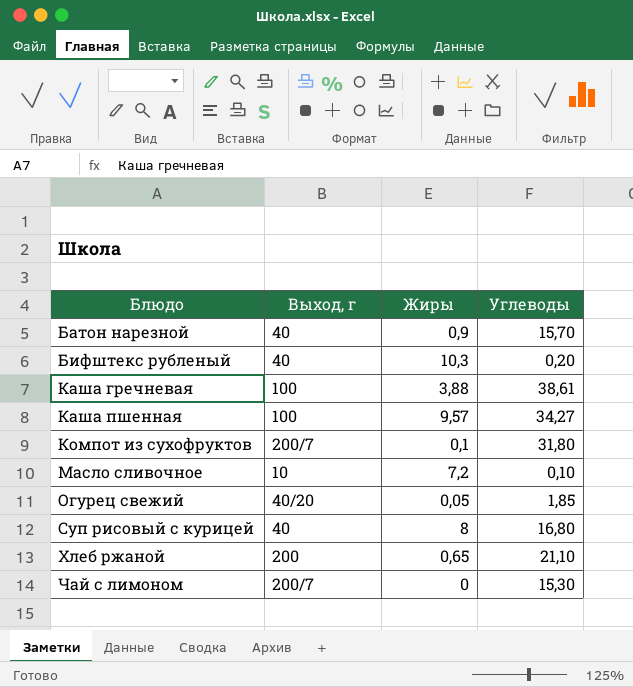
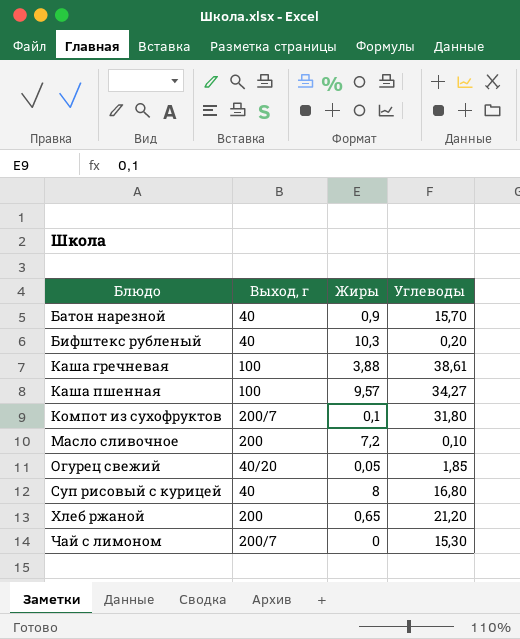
Масло сливочное | Выход, г: 10 -> 200
Хлеб ржаной | Углеводы: 21,10 -> 21,20

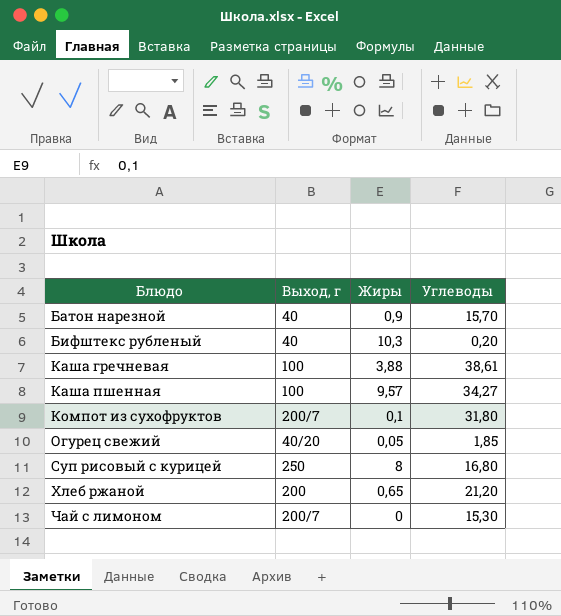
row Масло сливочное: 200 | 7,2 | 0,10 -> none
Суп рисовый с курицей | Выход, г: 40 -> 250

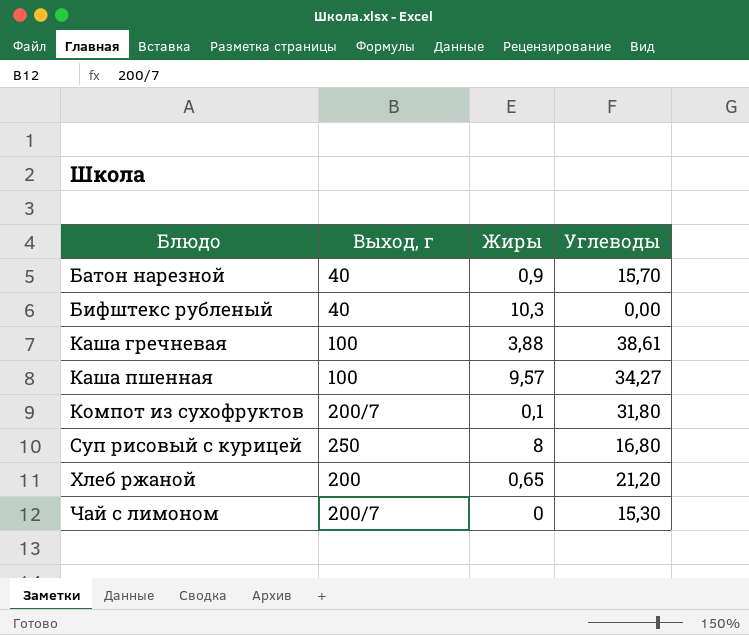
row Огурец свежий: 40/20 | 0,05 | 1,85 -> none
Бифштекс рубленый | Углеводы: 0,20 -> 0,00

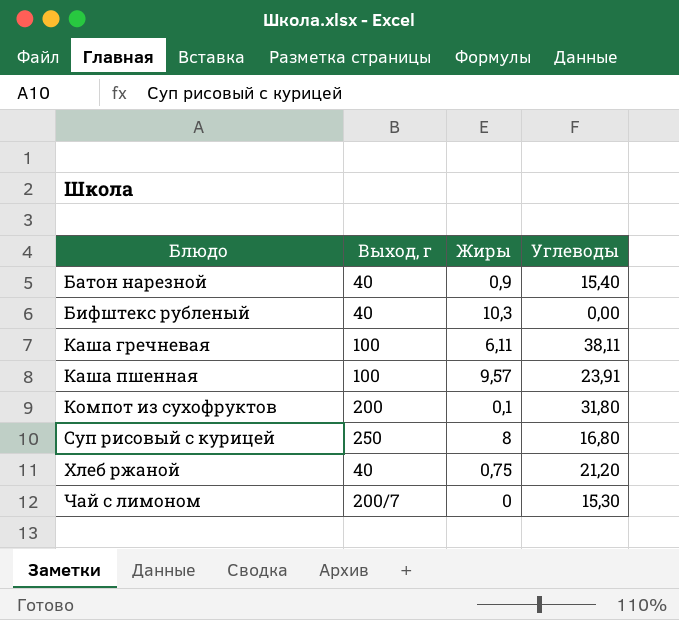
Батон нарезной | Углеводы: 15,70 -> 15,40
Каша гречневая | Жиры: 3,88 -> 6,11
Каша гречневая | Углеводы: 38,61 -> 38,11
Каша пшенная | Углеводы: 34,27 -> 23,91
Компот из сухофруктов | Выход, г: 200/7 -> 200
Хлеб ржаной | Выход, г: 200 -> 40
Хлеб ржаной | Жиры: 0,65 -> 0,75

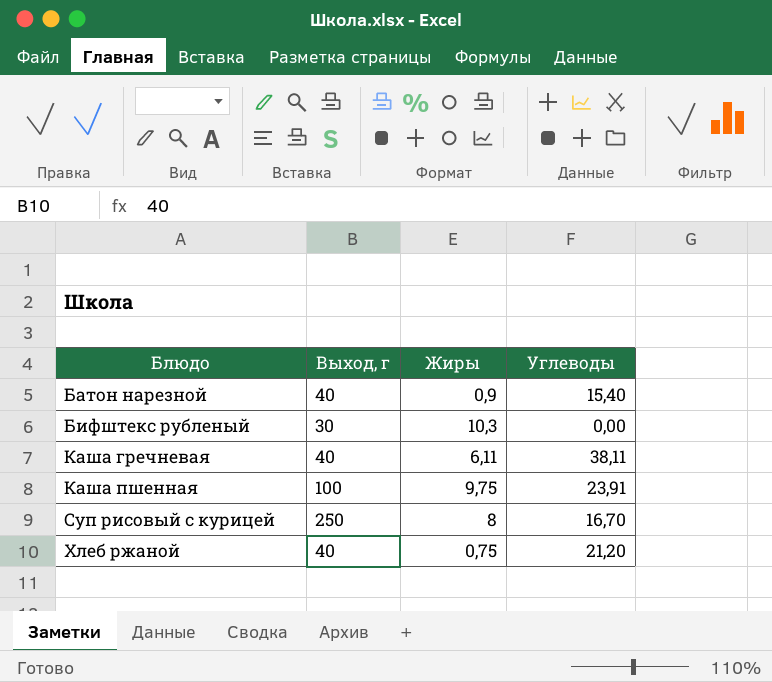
row Компот из сухофруктов: 200 | 0,1 | 31,80 -> none
row Чай с лимоном: 200/7 | 0 | 15,30 -> none
Бифштекс рубленый | Выход, г: 40 -> 30
Каша гречневая | Выход, г: 100 -> 40
Каша пшенная | Жиры: 9,57 -> 9,75
Суп рисовый с курицей | Углеводы: 16,80 -> 16,70

